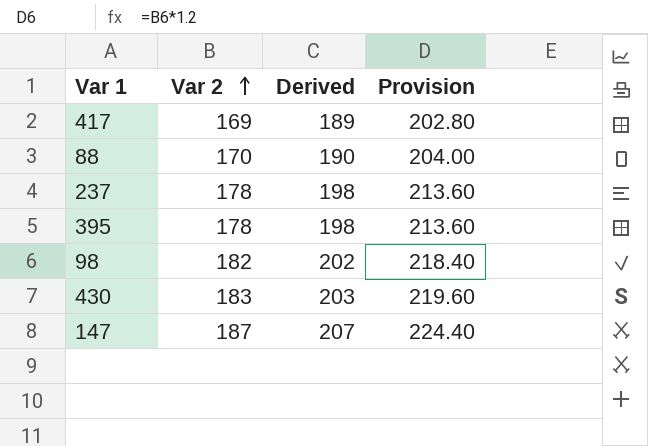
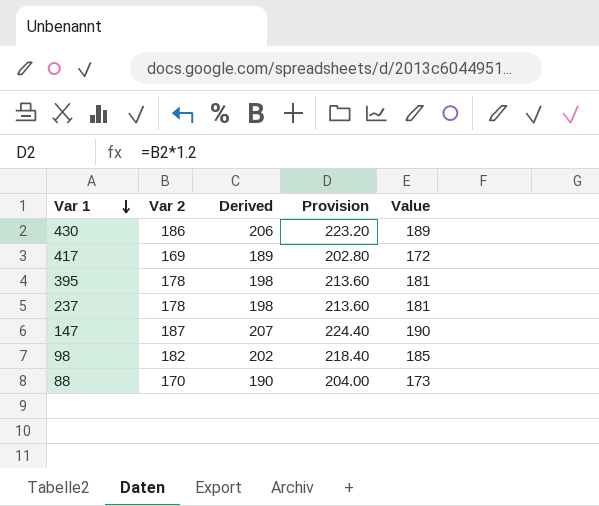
row order: Var 2 ascending -> Var 1 descending
column Value | formula: none -> [Var 2] + 3
430 | Var 2: 183 -> 186
430 | Derived: 203 -> 206
430 | Provision: 219.60 -> 223.20

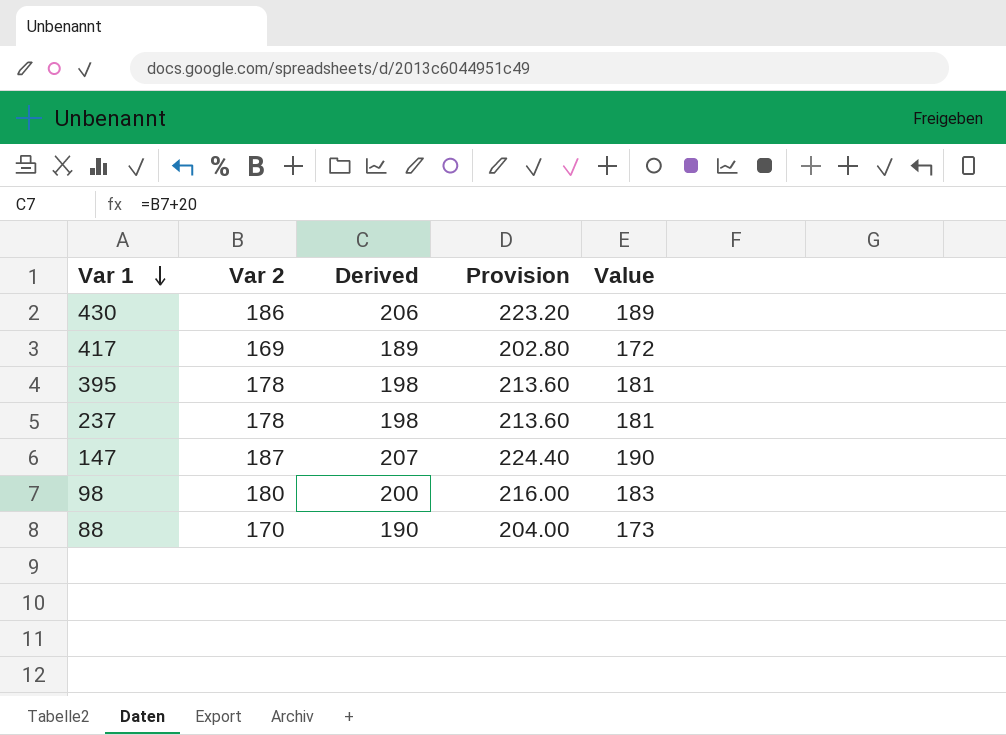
98 | Var 2: 182 -> 180
98 | Derived: 202 -> 200
98 | Provision: 218.40 -> 216.00
98 | Value: 185 -> 183

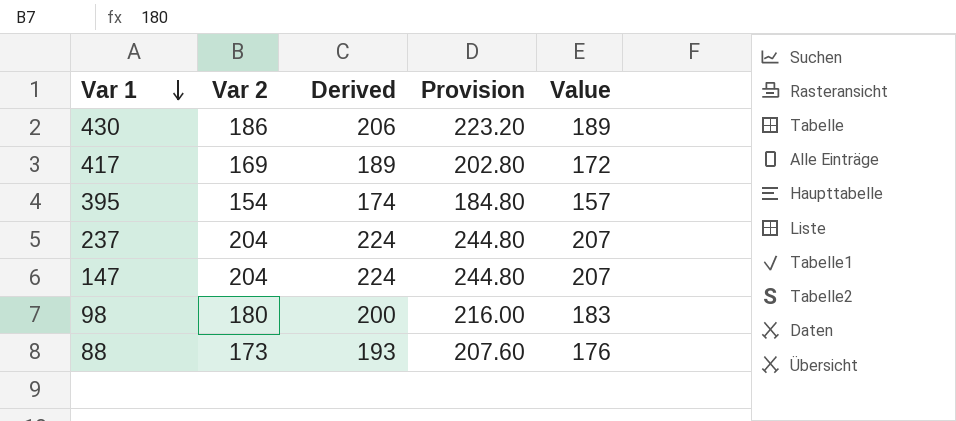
395 | Var 2: 178 -> 154
395 | Derived: 198 -> 174
395 | Provision: 213.60 -> 184.80
395 | Value: 181 -> 157
237 | Var 2: 178 -> 204
237 | Derived: 198 -> 224
237 | Provision: 213.60 -> 244.80
237 | Value: 181 -> 207
147 | Var 2: 187 -> 204
147 | Derived: 207 -> 224
147 | Provision: 224.40 -> 244.80
147 | Value: 190 -> 207
88 | Var 2: 170 -> 173
88 | Derived: 190 -> 193
88 | Provision: 204.00 -> 207.60
88 | Value: 173 -> 176

